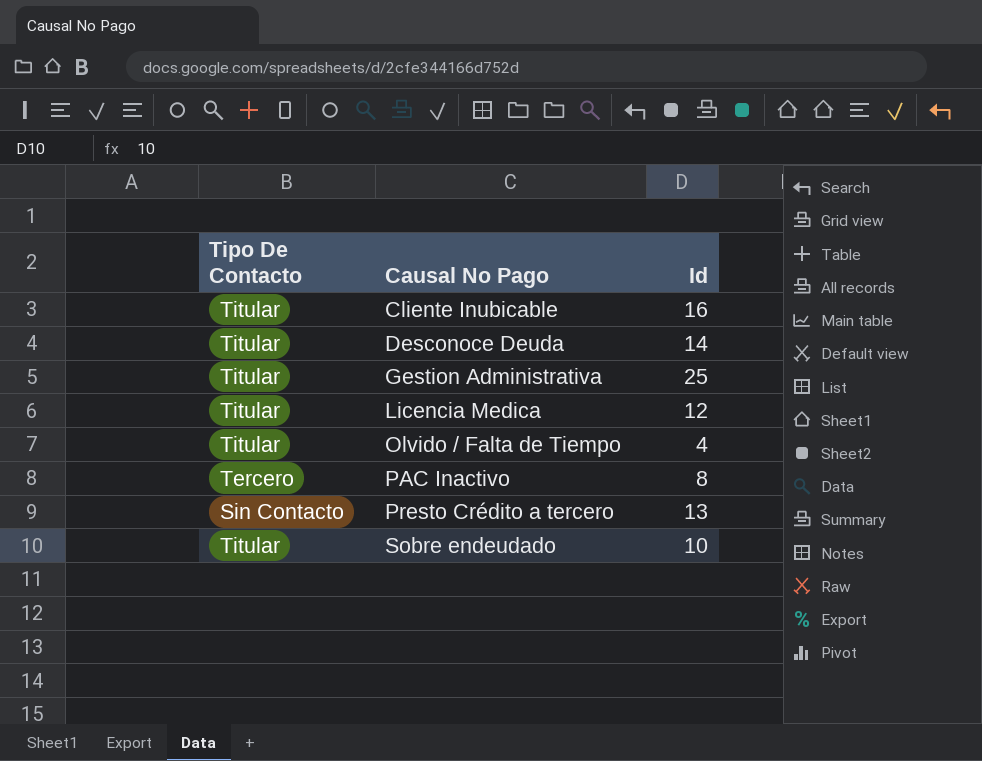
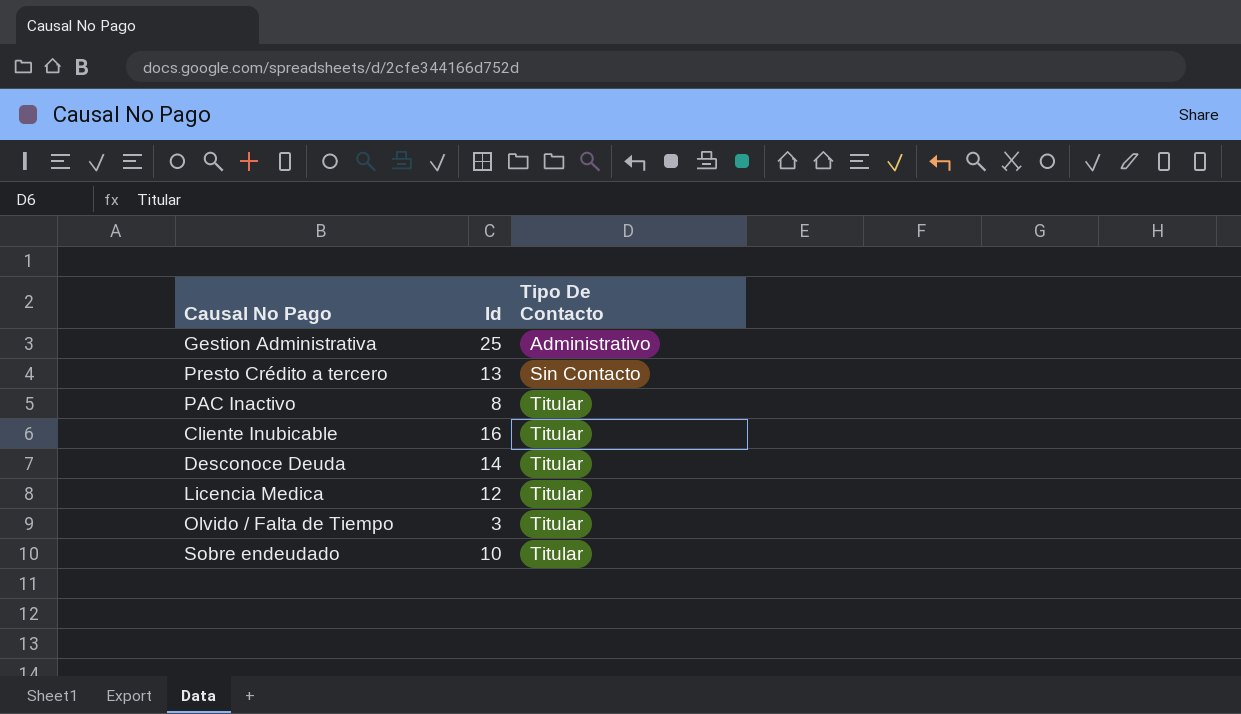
row order: Causal No Pago ascending -> Tipo De Contacto ascending
column Tipo De Contacto | position: 1 -> 3
Gestion Administrativa | Tipo De Contacto: Titular -> Administrativo
PAC Inactivo | Tipo De Contacto: Tercero -> Titular
Olvido / Falta de Tiempo | Id: 4 -> 3

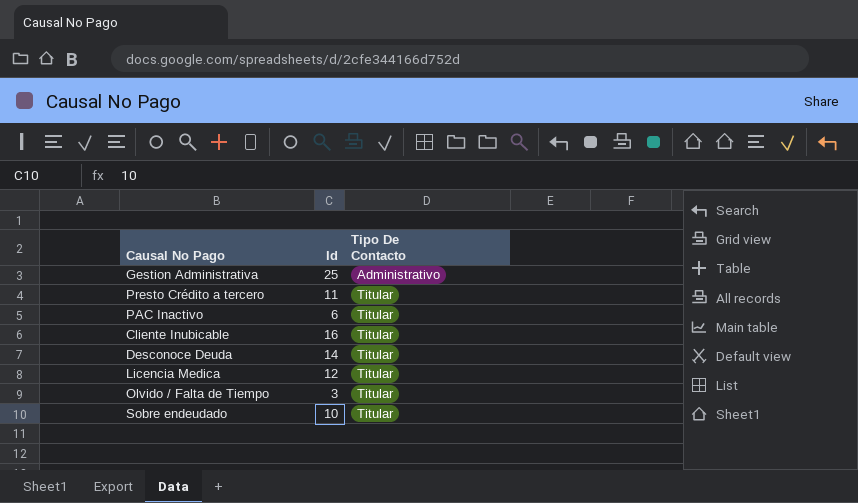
Presto Crédito a tercero | Id: 13 -> 11
Presto Crédito a tercero | Tipo De Contacto: Sin Contacto -> Titular
PAC Inactivo | Id: 8 -> 6

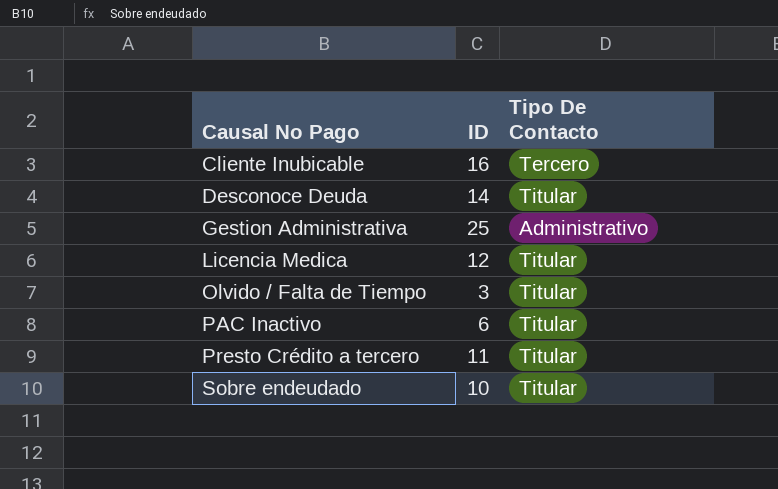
row order: Tipo De Contacto ascending -> Causal No Pago ascending
column name: Id -> ID
Cliente Inubicable | Tipo De Contacto: Titular -> Tercero

